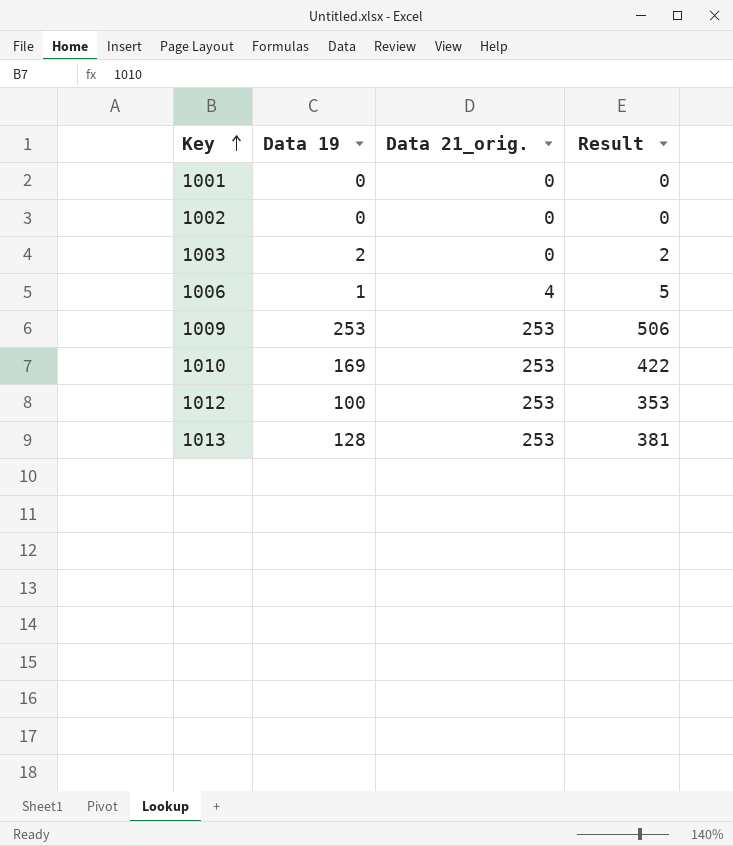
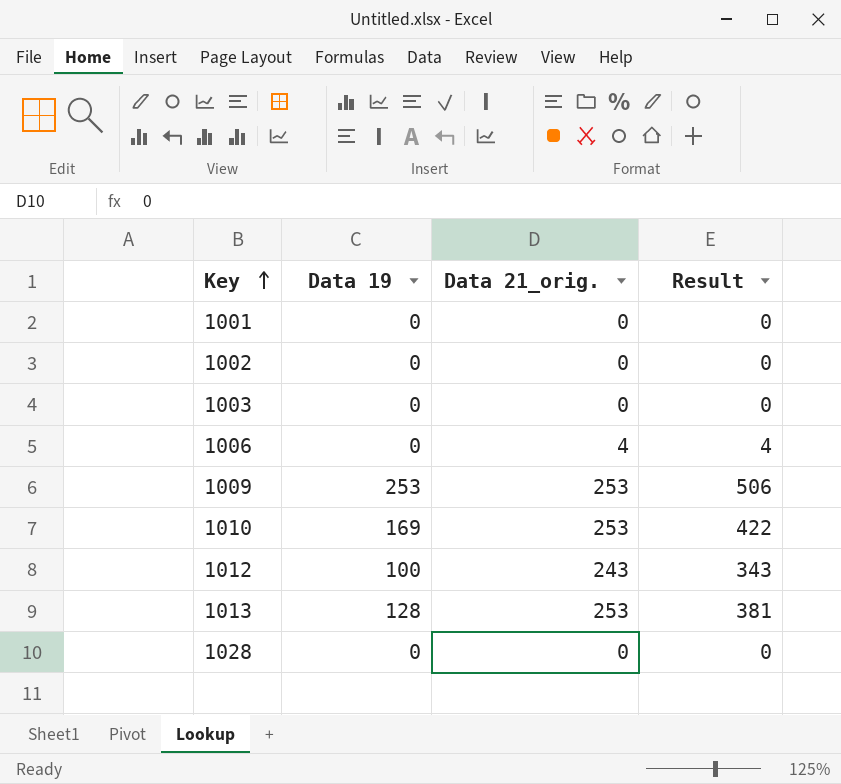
1003 | Data 19: 2 -> 0
1003 | Result: 2 -> 0
1006 | Data 19: 1 -> 0
1006 | Result: 5 -> 4
1012 | Data 21_orig.: 253 -> 243
1012 | Result: 353 -> 343
row 1028: none -> 0 | 0 | 0

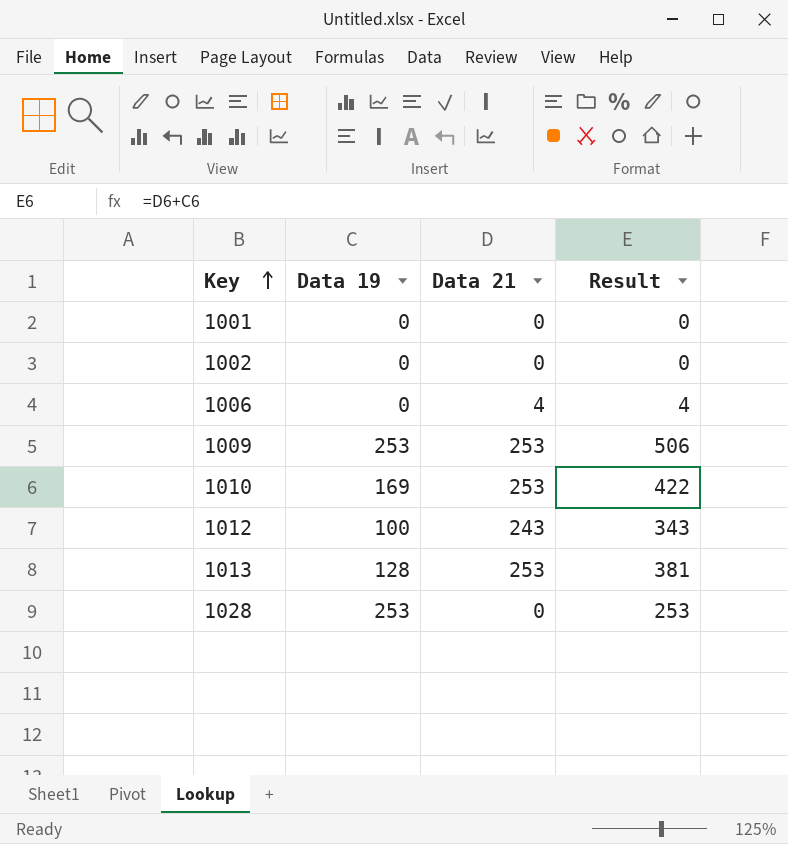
column name: Data 21_orig. -> Data 21
row 1003: 0 | 0 | 0 -> none
1028 | Data 19: 0 -> 253
1028 | Result: 0 -> 253

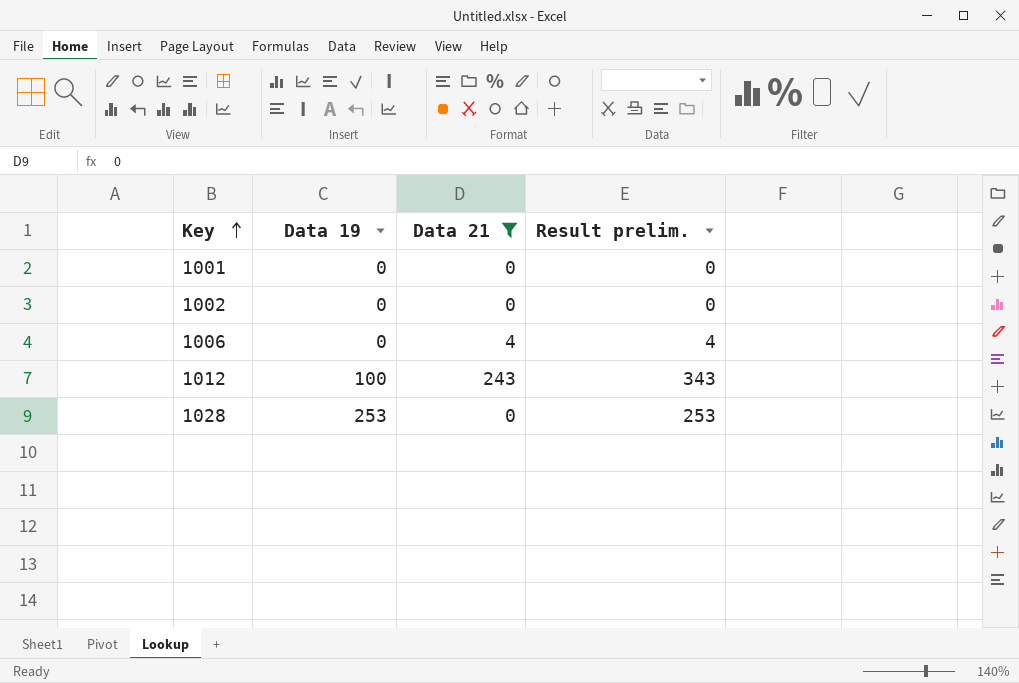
filter: none -> Data 21 != 253
column name: Result -> Result prelim.

